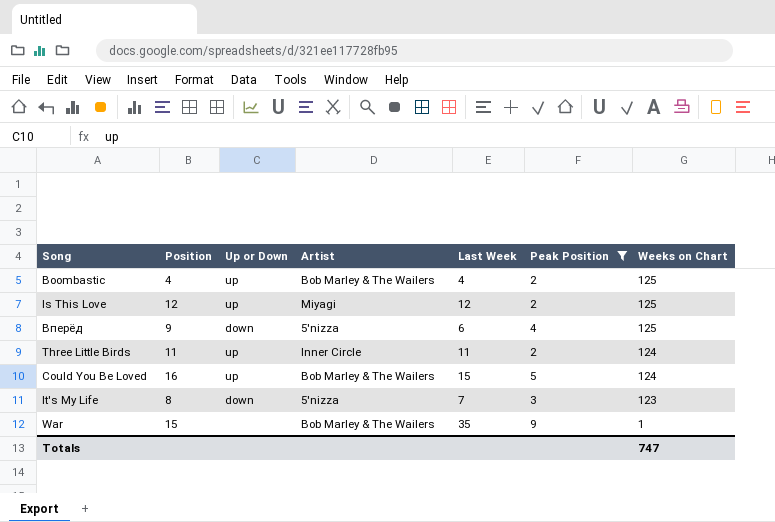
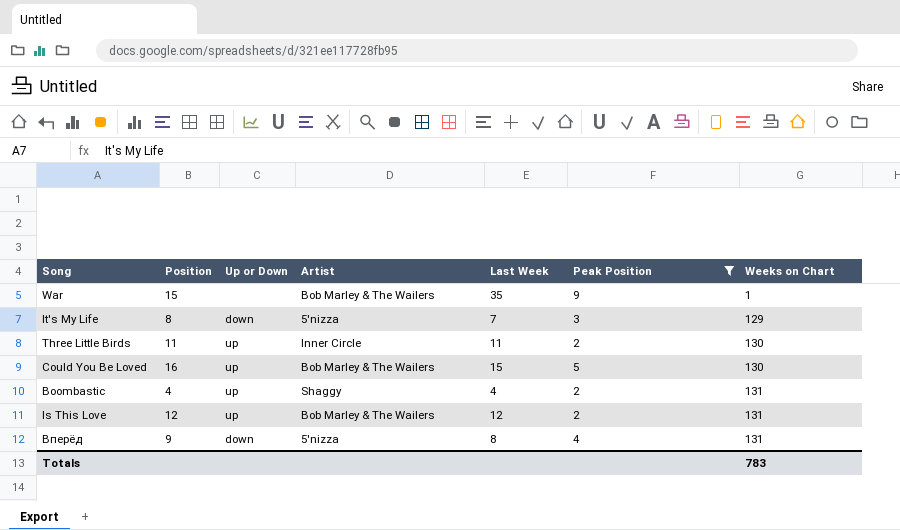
row order: Weeks on Chart descending -> Weeks on Chart ascending
It's My Life | Weeks on Chart: 123 -> 129
Three Little Birds | Weeks on Chart: 124 -> 130
Could You Be Loved | Weeks on Chart: 124 -> 130
Boombastic | Artist: Bob Marley & The Wailers -> Shaggy
Boombastic | Weeks on Chart: 125 -> 131
Is This Love | Artist: Miyagi -> Bob Marley & The Wailers
Is This Love | Weeks on Chart: 125 -> 131
Вперёд | Last Week: 6 -> 8
Вперёд | Weeks on Chart: 125 -> 131
Totals | Weeks on Chart: 747 -> 783

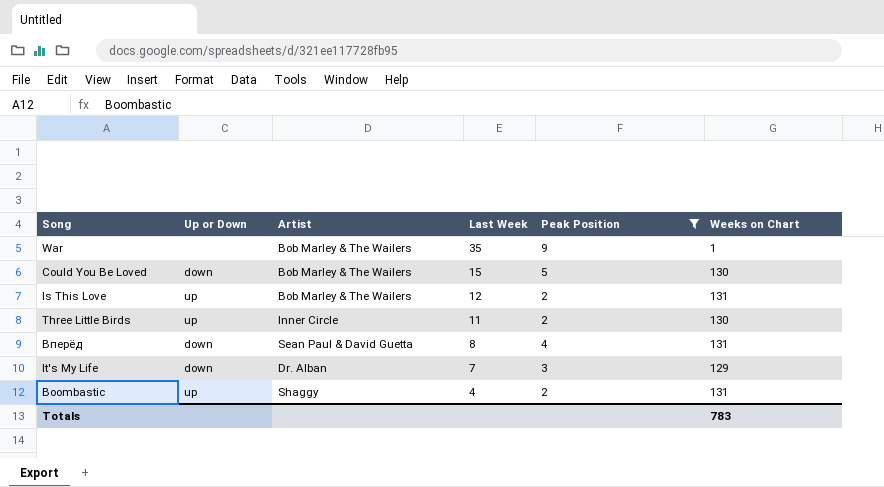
row order: Weeks on Chart ascending -> Last Week descending
column Position | position: 2 -> none
Could You Be Loved | Up or Down: up -> down
Вперёд | Artist: 5'nizza -> Sean Paul & David Guetta
It's My Life | Artist: 5'nizza -> Dr. Alban

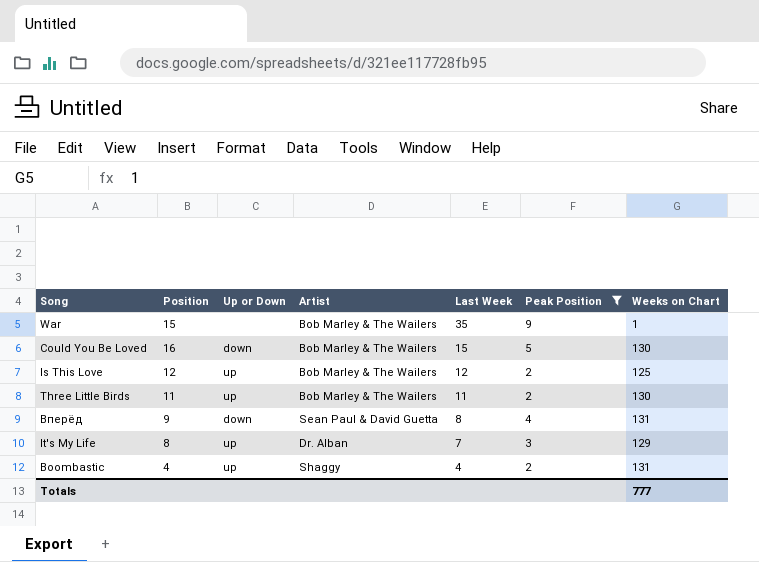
column Position | position: none -> 2
Is This Love | Weeks on Chart: 131 -> 125
Three Little Birds | Artist: Inner Circle -> Bob Marley & The Wailers
It's My Life | Up or Down: down -> up
Totals | Weeks on Chart: 783 -> 777

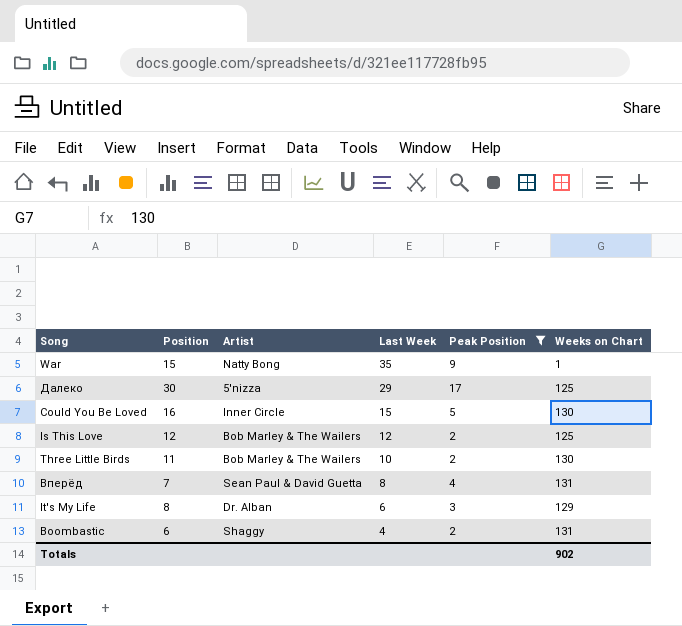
column Up or Down | position: 3 -> none
War | Artist: Bob Marley & The Wailers -> Natty Bong
row Далеко: none -> 30 | 5'nizza | 29 | 17 | 125
Could You Be Loved | Artist: Bob Marley & The Wailers -> Inner Circle
Three Little Birds | Last Week: 11 -> 10
Вперёд | Position: 9 -> 7
It's My Life | Last Week: 7 -> 6
Boombastic | Position: 4 -> 6
Totals | Weeks on Chart: 777 -> 902

